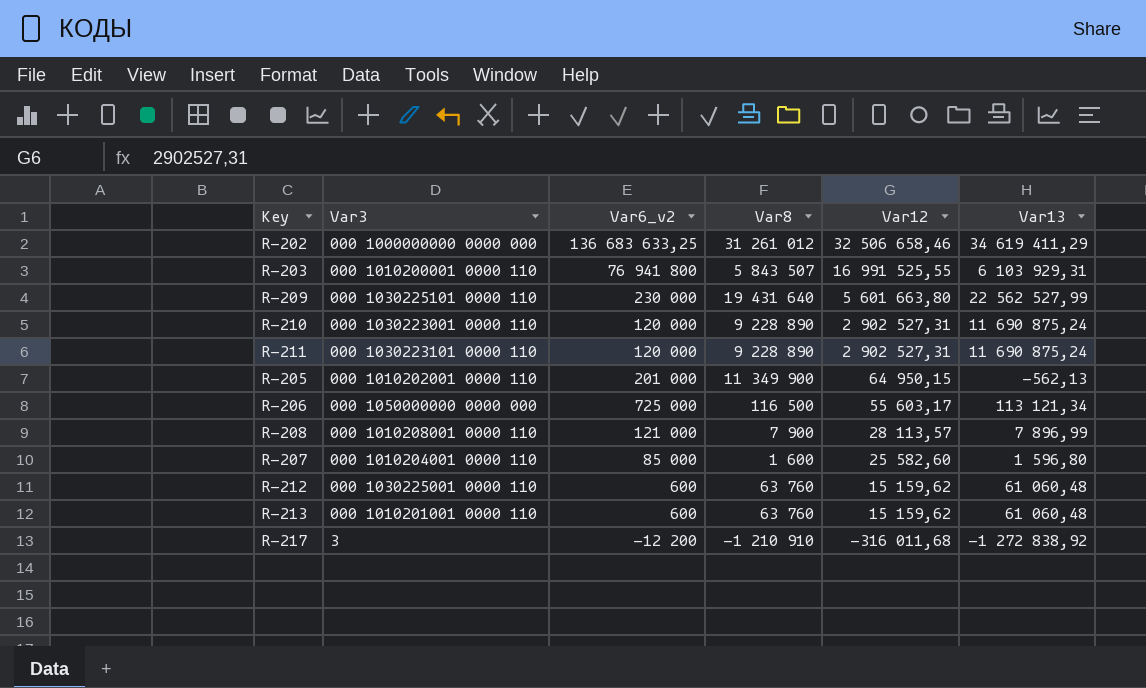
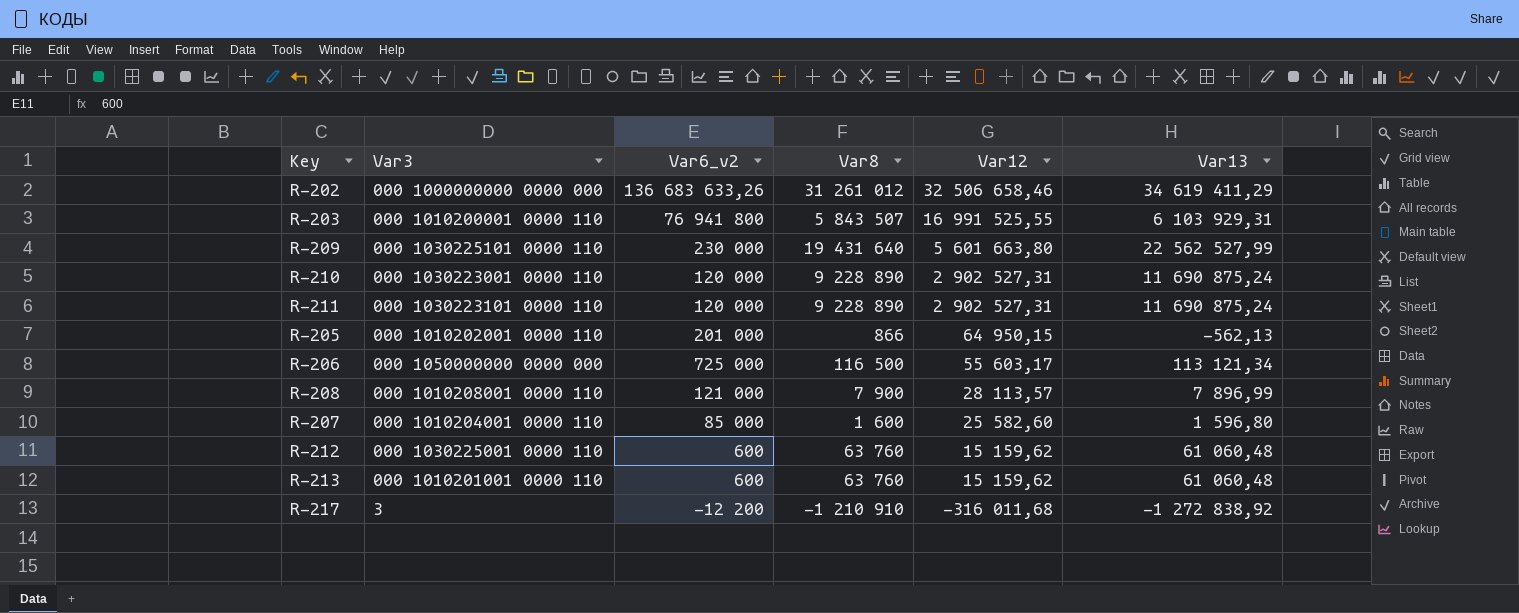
R-202 | Var6_v2: 136 683 633,25 -> 136 683 633,26
R-205 | Var8: 11 349 900 -> 866

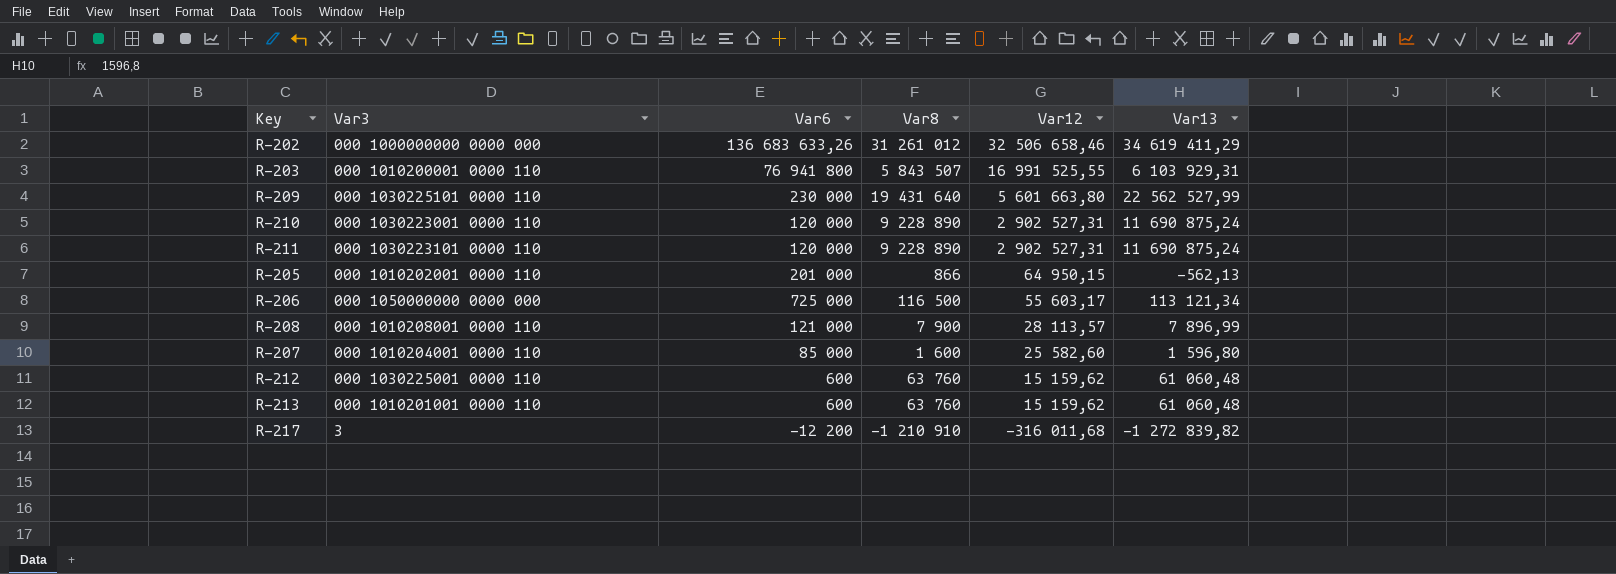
column name: Var6_v2 -> Var6
R-217 | Var13: -1 272 838,92 -> -1 272 839,82

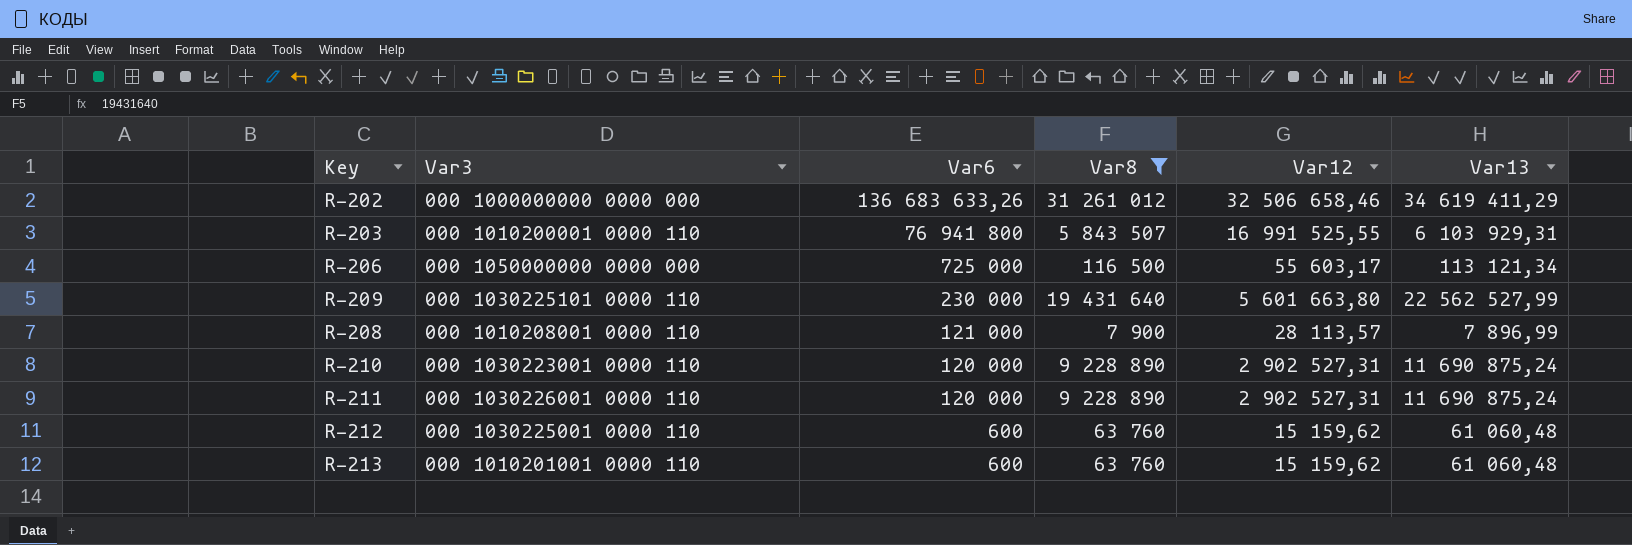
filter: none -> Var8 >= 7 900
row order: Var12 descending -> Var6 descending
R-211 | Var3: 000 1030223101 0000 110 -> 000 1030226001 0000 110

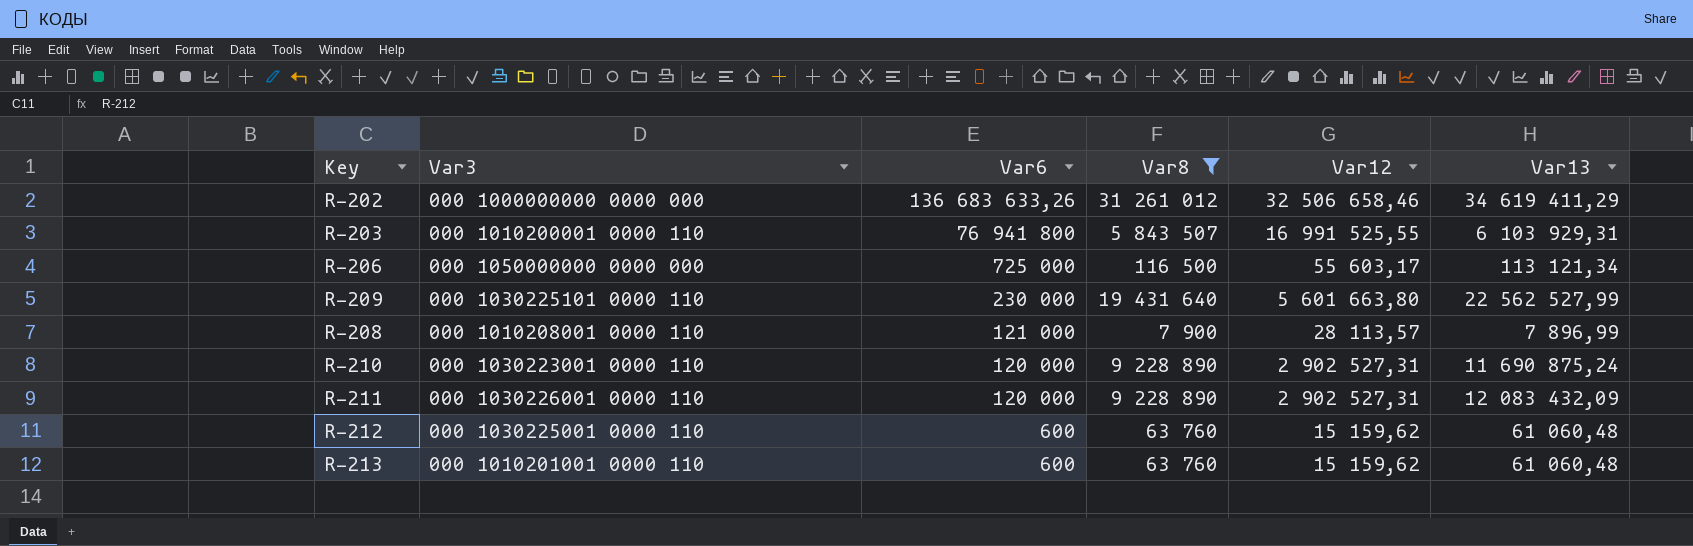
R-211 | Var13: 11 690 875,24 -> 12 083 432,09

